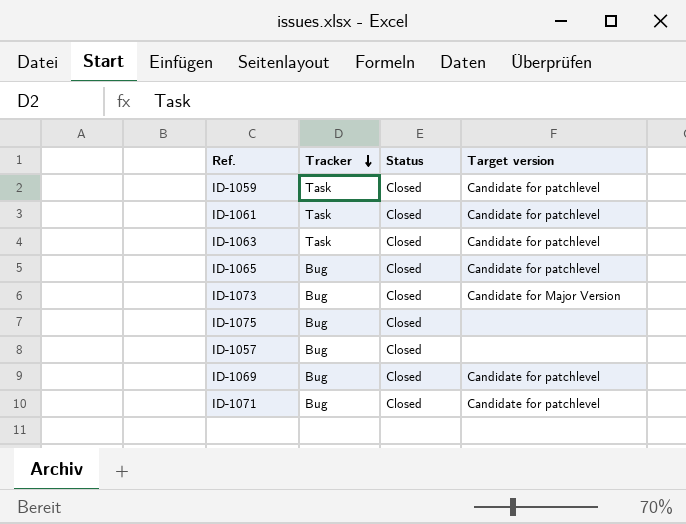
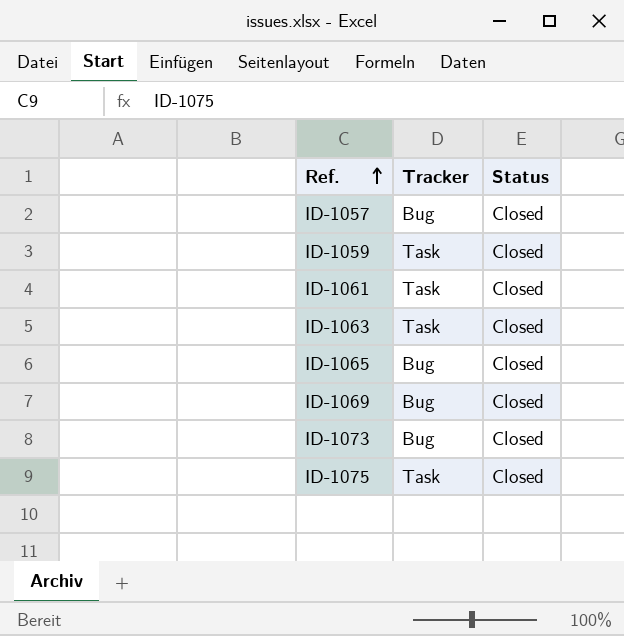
row order: Tracker descending -> Ref. ascending
column Target version | position: 4 -> none
row ID-1071: Bug | Closed | Candidate for patchlevel -> none
ID-1075 | Tracker: Bug -> Task

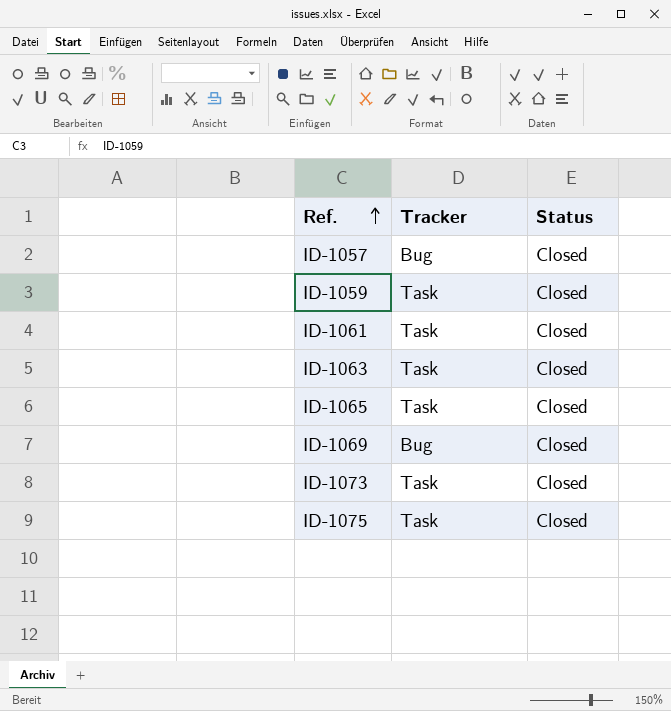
ID-1065 | Tracker: Bug -> Task
ID-1073 | Tracker: Bug -> Task

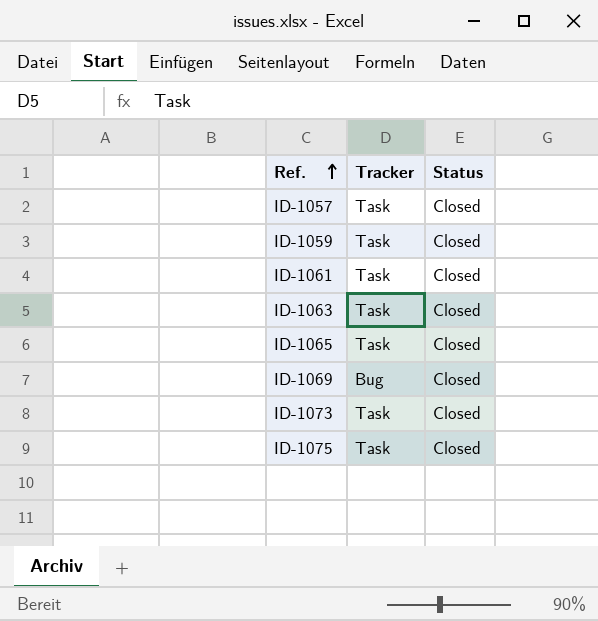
ID-1057 | Tracker: Bug -> Task

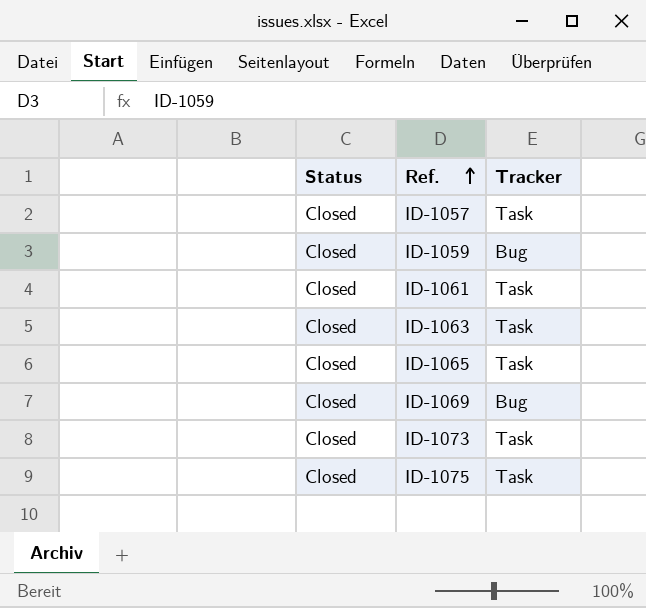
column Status | position: 3 -> 1
ID-1059 | Tracker: Task -> Bug

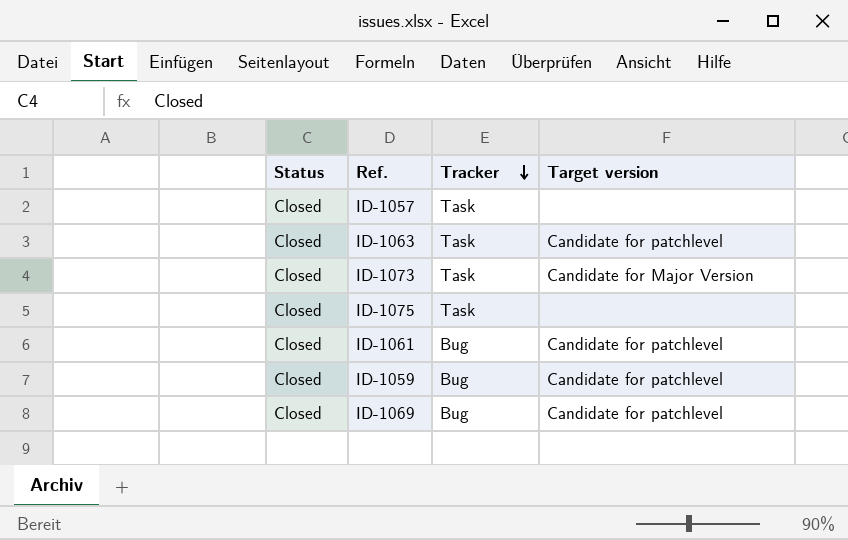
row order: Ref. ascending -> Tracker descending
column Target version | position: none -> 4
row ID-1065: Closed | Task -> none
ID-1061 | Tracker: Task -> Bug

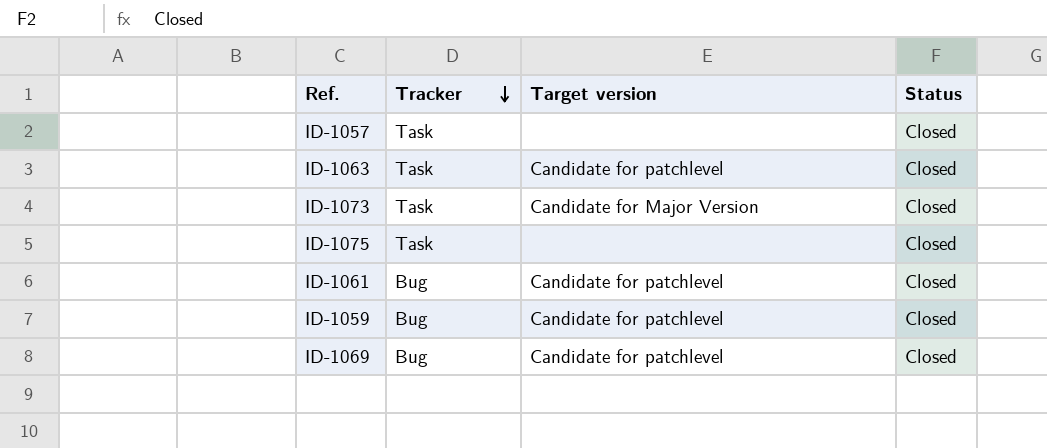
column Status | position: 1 -> 4

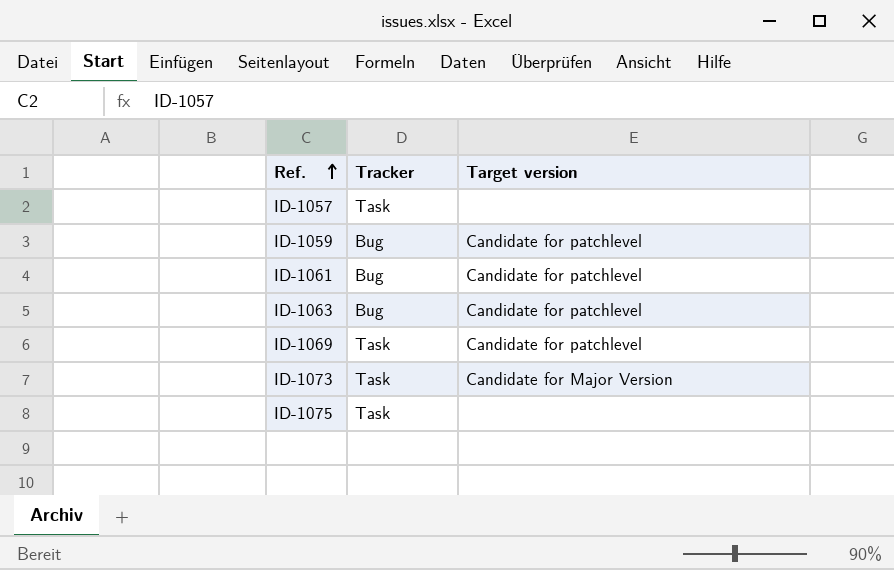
row order: Tracker descending -> Ref. ascending
column Status | position: 4 -> none
ID-1063 | Tracker: Task -> Bug
ID-1069 | Tracker: Bug -> Task

